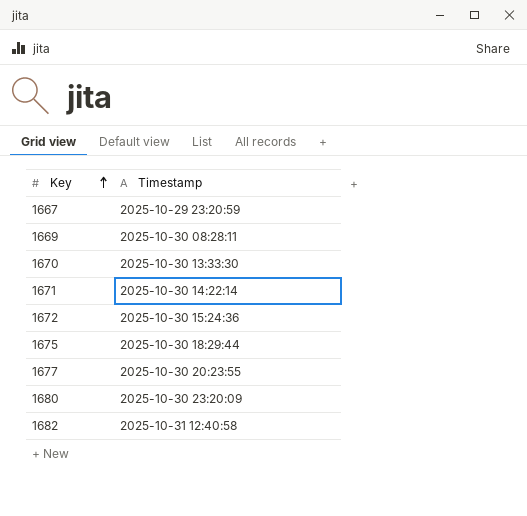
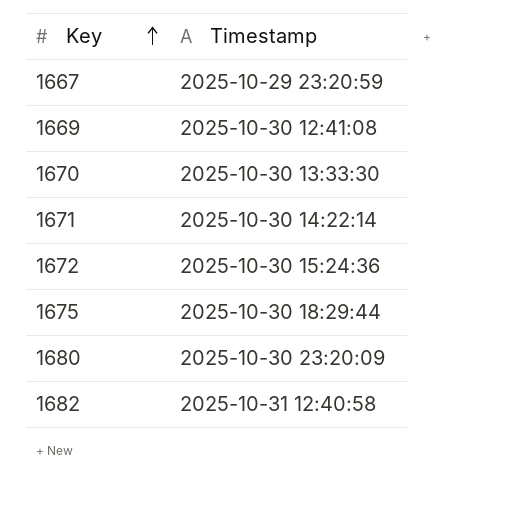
row 1677: 2025-10-30 20:23:55 -> none
1669 | Timestamp: 2025-10-30 08:28:11 -> 2025-10-30 12:41:08

